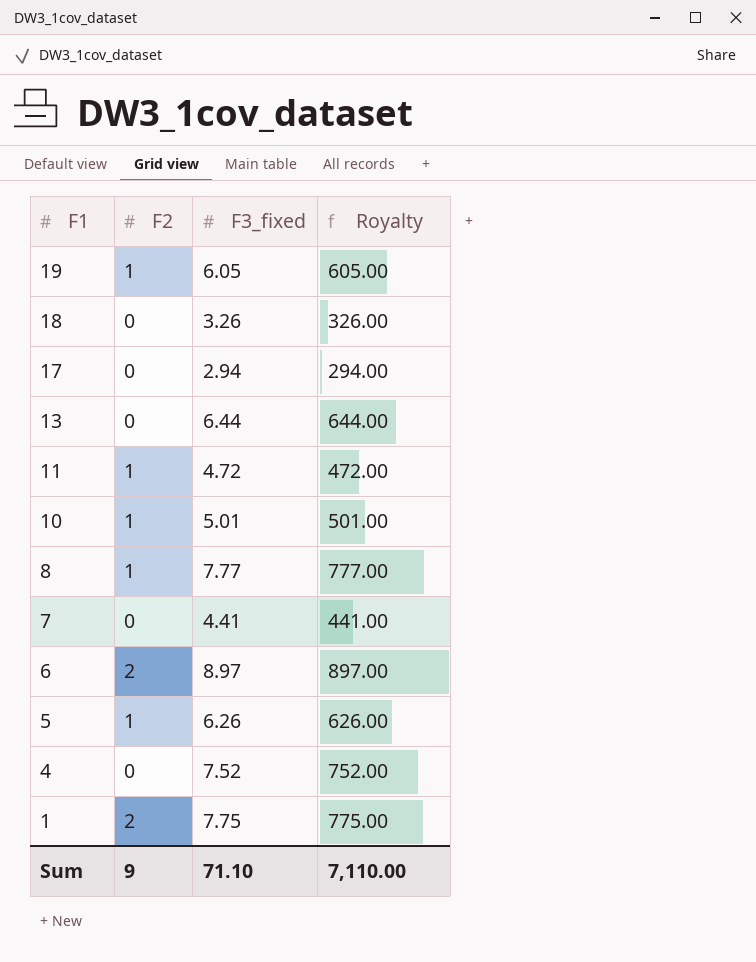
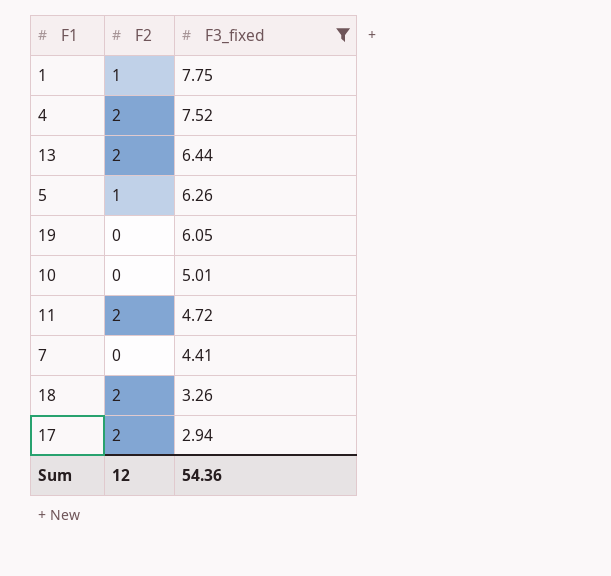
filter: none -> F3_fixed <= 7.75
row order: F1 descending -> F3_fixed descending
column Royalty | formula: [F3_fixed] * 100 -> none
1 | F2: 2 -> 1
4 | F2: 0 -> 2
13 | F2: 0 -> 2
19 | F2: 1 -> 0
10 | F2: 1 -> 0
11 | F2: 1 -> 2
18 | F2: 0 -> 2
17 | F2: 0 -> 2
Sum | F2: 9 -> 12
Sum | F3_fixed: 71.10 -> 54.36

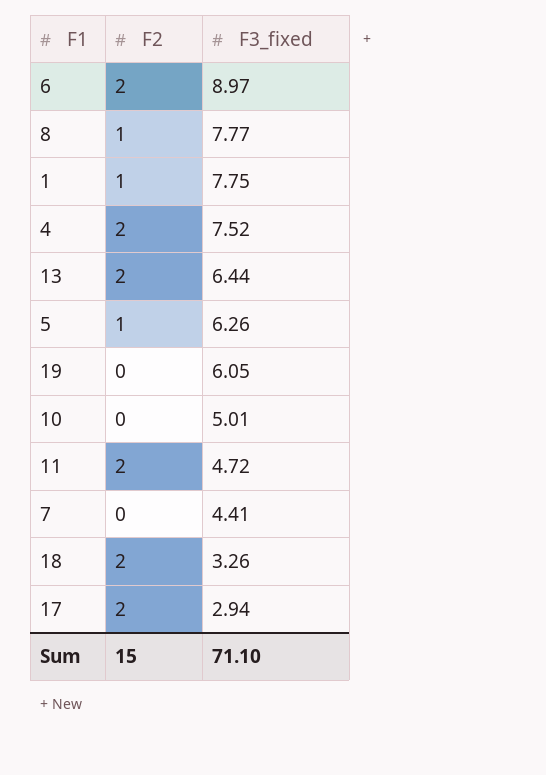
filter: F3_fixed <= 7.75 -> none
Sum | F2: 12 -> 15
Sum | F3_fixed: 54.36 -> 71.10

